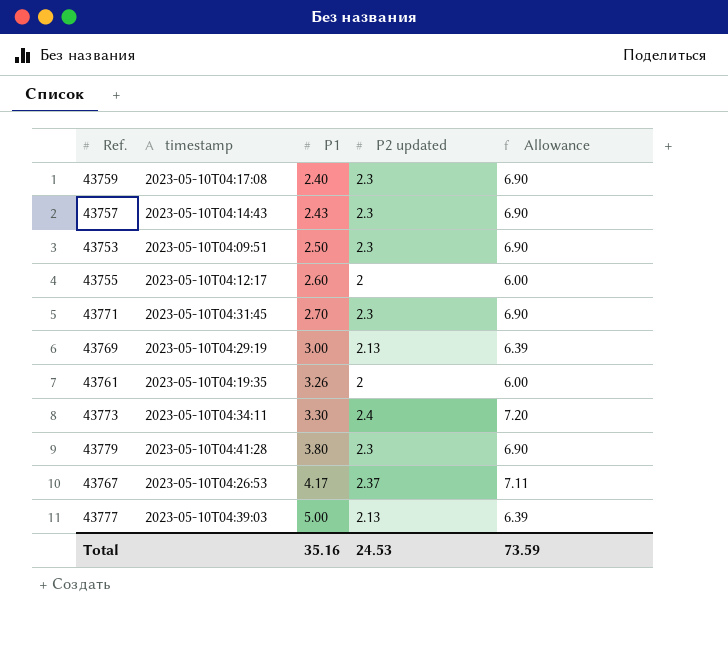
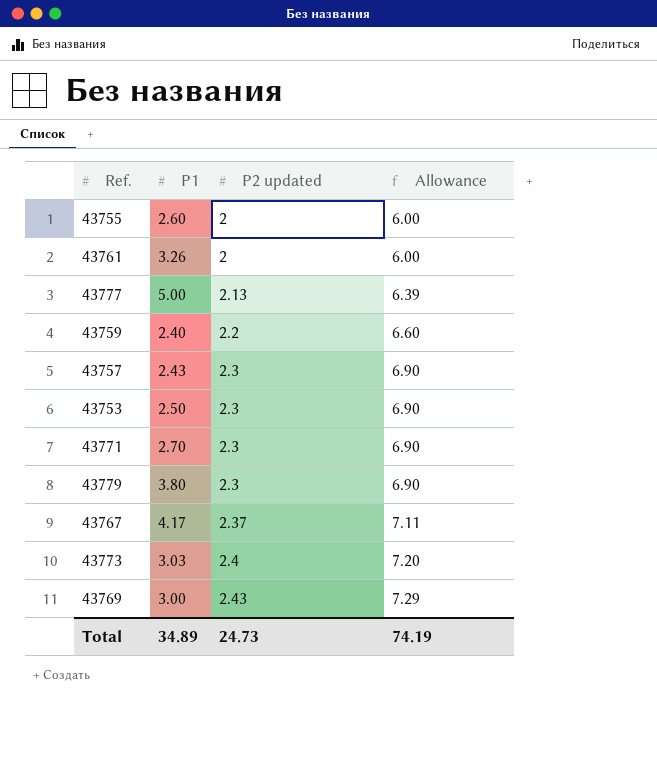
row order: P1 ascending -> P2 updated ascending
column timestamp | position: 2 -> none
43759 | P2 updated: 2.3 -> 2.2
43759 | Allowance: 6.90 -> 6.60
43773 | P1: 3.30 -> 3.03
43769 | P2 updated: 2.13 -> 2.43
43769 | Allowance: 6.39 -> 7.29
Total | P1: 35.16 -> 34.89
Total | P2 updated: 24.53 -> 24.73
Total | Allowance: 73.59 -> 74.19

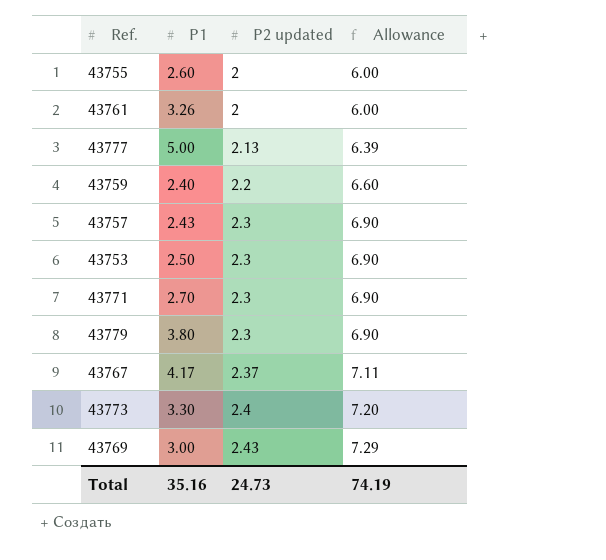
43773 | P1: 3.03 -> 3.30
Total | P1: 34.89 -> 35.16

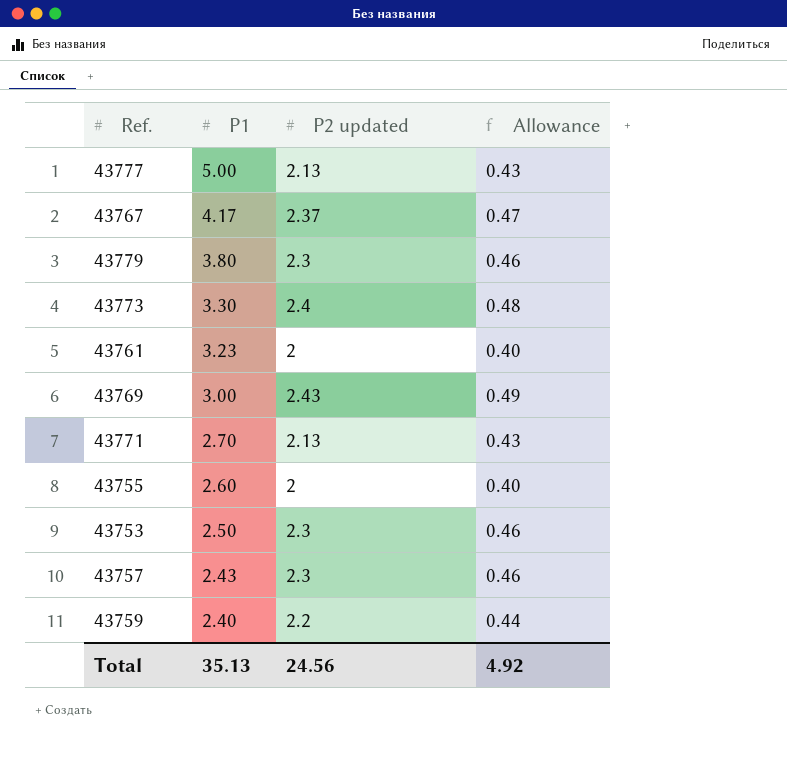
row order: P2 updated ascending -> P1 descending
column Allowance | formula: [P2 updated] * 3 -> [P2 updated] * 0.2
43761 | P1: 3.26 -> 3.23
43771 | P2 updated: 2.3 -> 2.13
Total | P1: 35.16 -> 35.13
Total | P2 updated: 24.73 -> 24.56
Total | Allowance: 74.19 -> 4.92

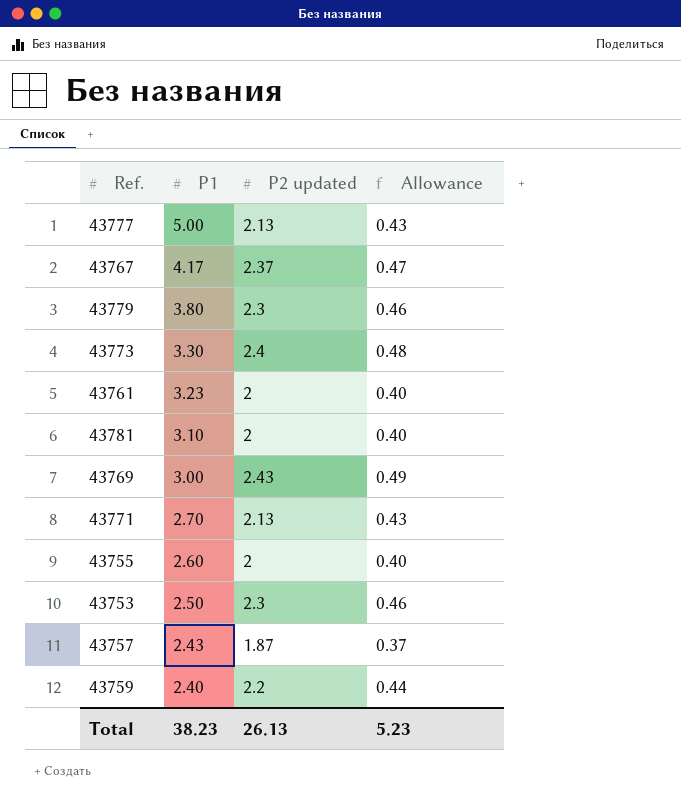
row 43781: none -> 3.10 | 2 | 0.40
43757 | P2 updated: 2.3 -> 1.87
43757 | Allowance: 0.46 -> 0.37
Total | P1: 35.13 -> 38.23
Total | P2 updated: 24.56 -> 26.13
Total | Allowance: 4.92 -> 5.23

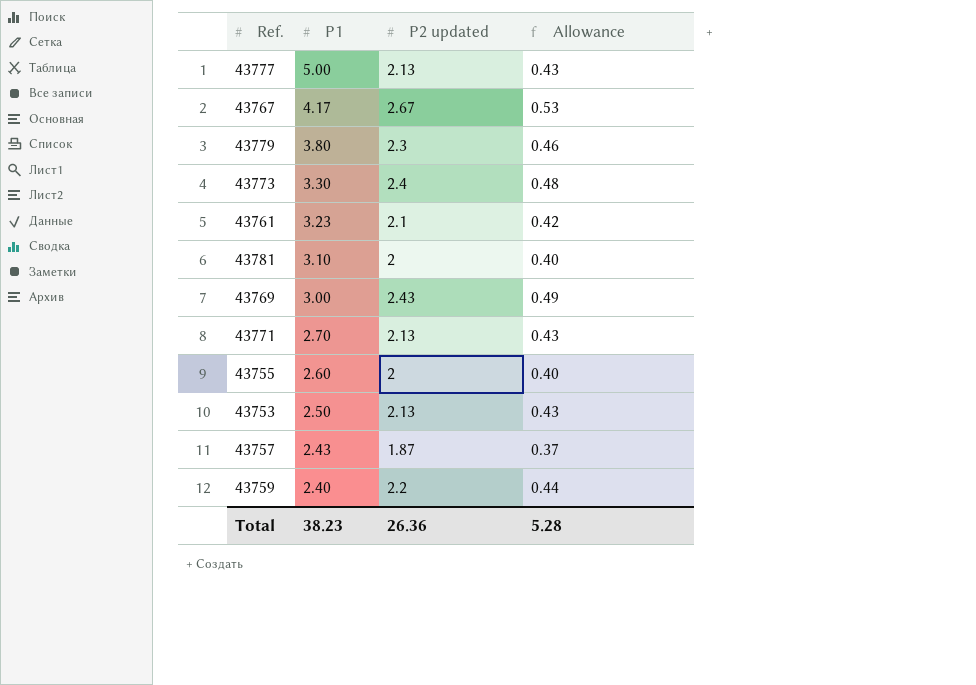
43767 | P2 updated: 2.37 -> 2.67
43767 | Allowance: 0.47 -> 0.53
43761 | P2 updated: 2 -> 2.1
43761 | Allowance: 0.40 -> 0.42
43753 | P2 updated: 2.3 -> 2.13
43753 | Allowance: 0.46 -> 0.43
Total | P2 updated: 26.13 -> 26.36
Total | Allowance: 5.23 -> 5.28

